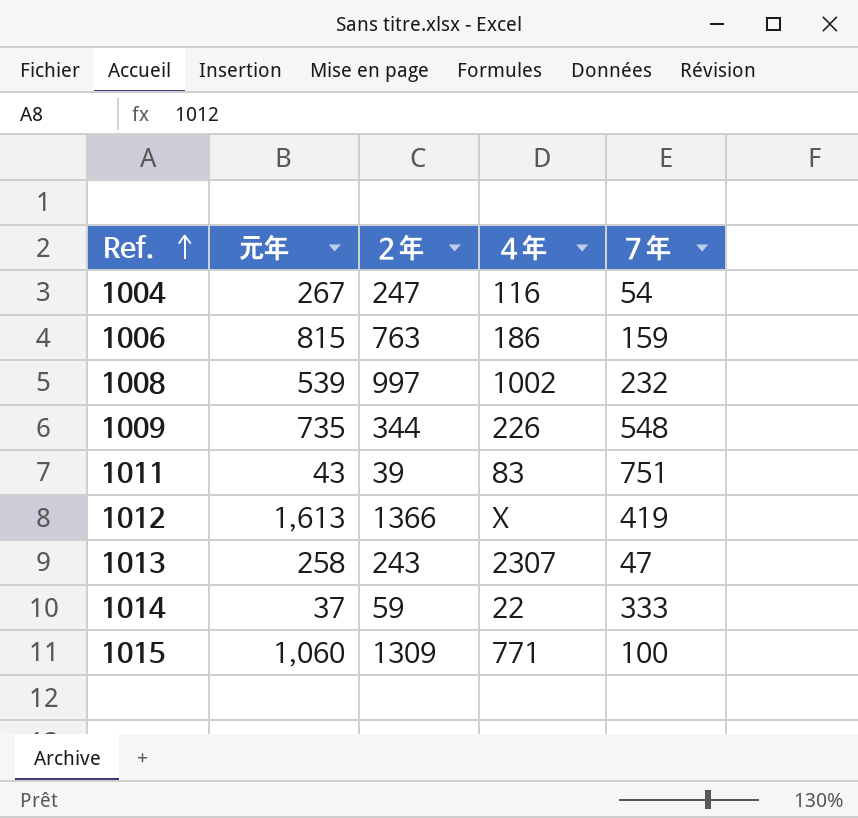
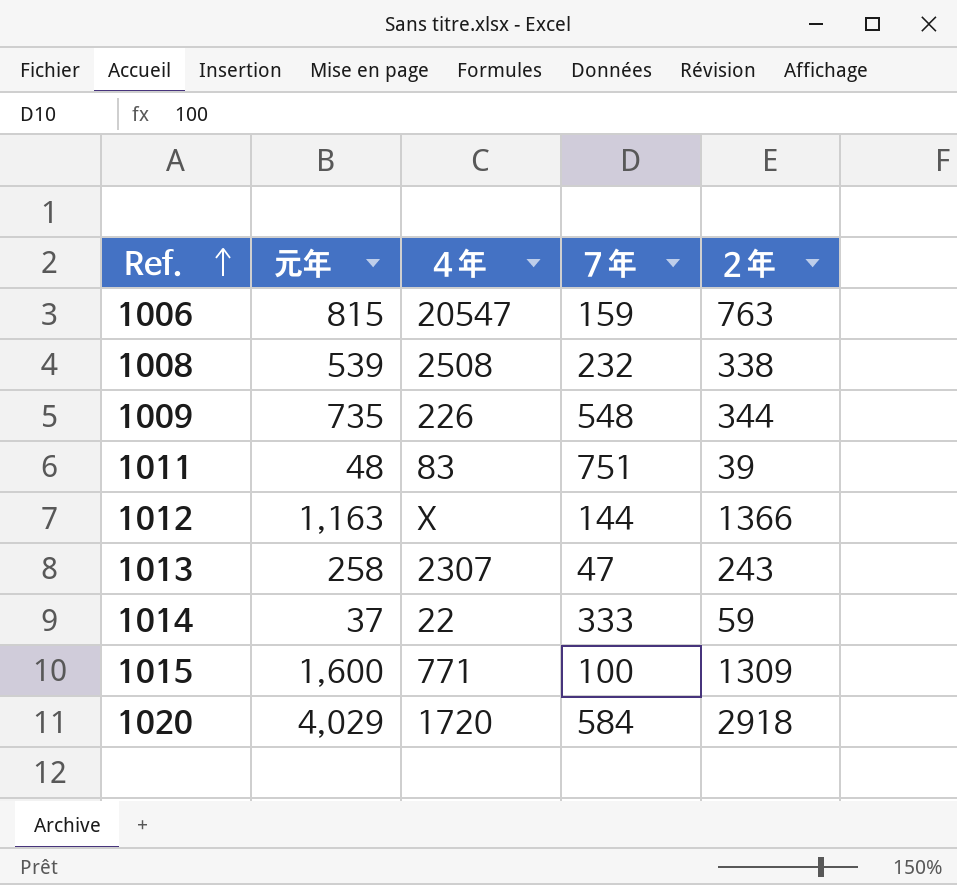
column ２年 | position: 3 -> 5
row 1004: 267 | 247 | 116 | 54 -> none
1006 | ４年: 186 -> 20547
1008 | ４年: 1002 -> 2508
1008 | ２年: 997 -> 338
1011 | 元年: 43 -> 48
1012 | 元年: 1,613 -> 1,163
1012 | ７年: 419 -> 144
1015 | 元年: 1,060 -> 1,600
row 1020: none -> 4,029 | 1720 | 584 | 2918

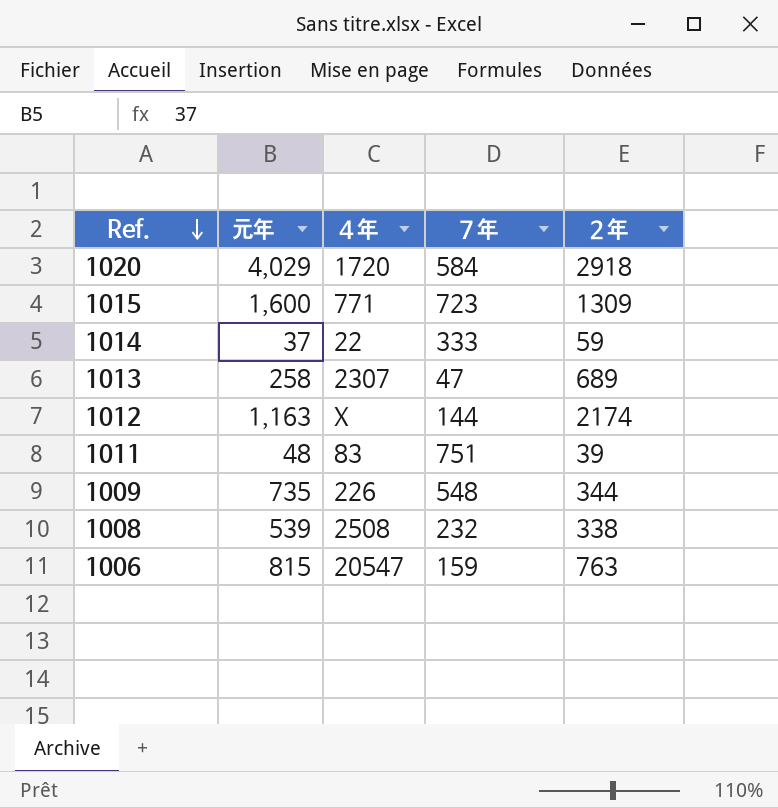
row order: Ref. ascending -> Ref. descending
1015 | ７年: 100 -> 723
1013 | ２年: 243 -> 689
1012 | ２年: 1366 -> 2174

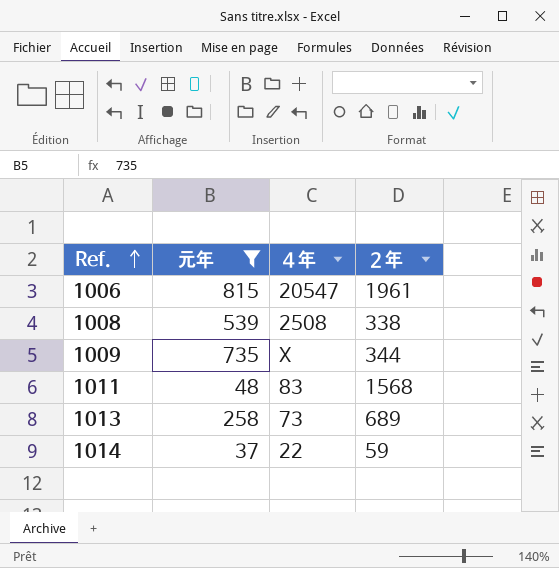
filter: none -> 元年 <= 815
row order: Ref. descending -> Ref. ascending
column ７年 | position: 4 -> none
1006 | ２年: 763 -> 1961
1009 | ４年: 226 -> X
1011 | ２年: 39 -> 1568
1013 | ４年: 2307 -> 73

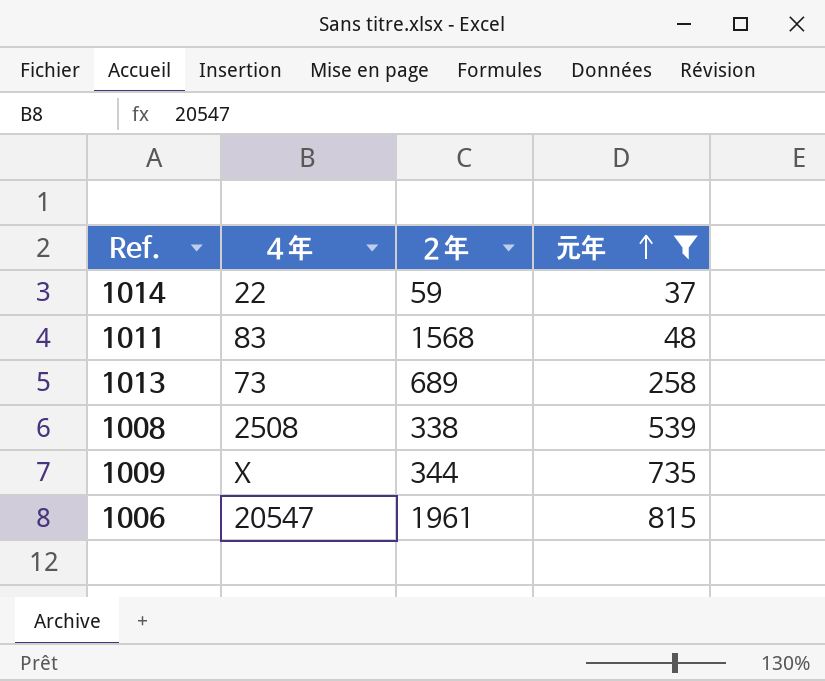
row order: Ref. ascending -> 元年 ascending
column 元年 | position: 2 -> 4

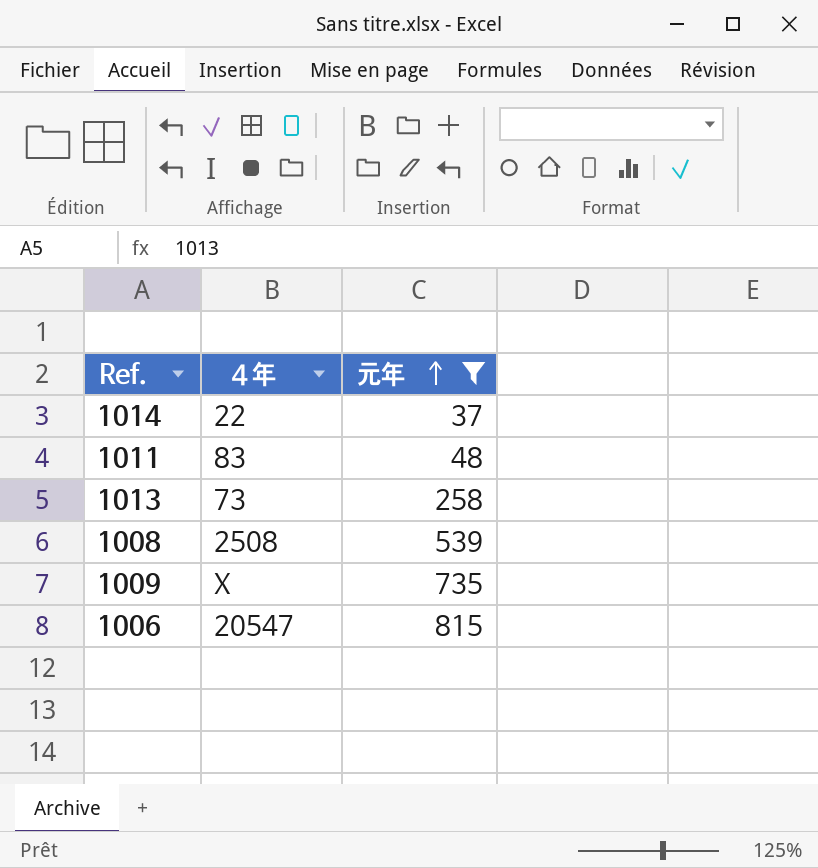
column ２年 | position: 3 -> none

